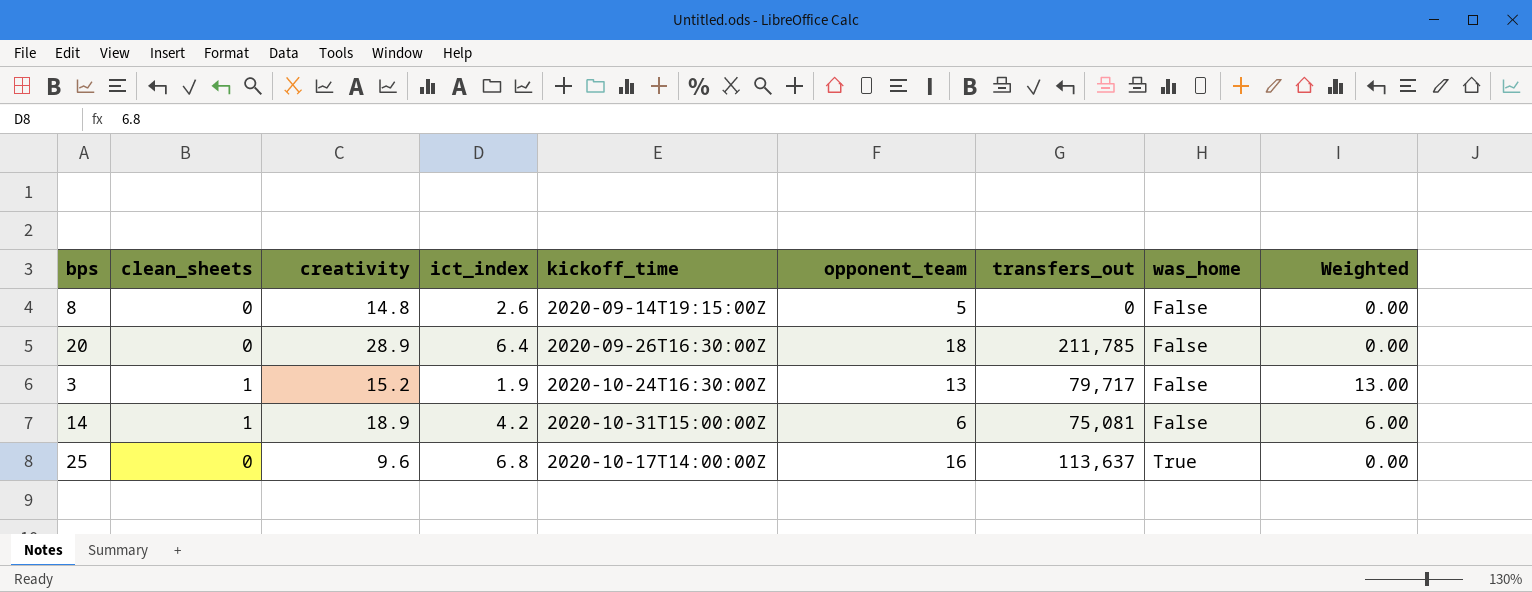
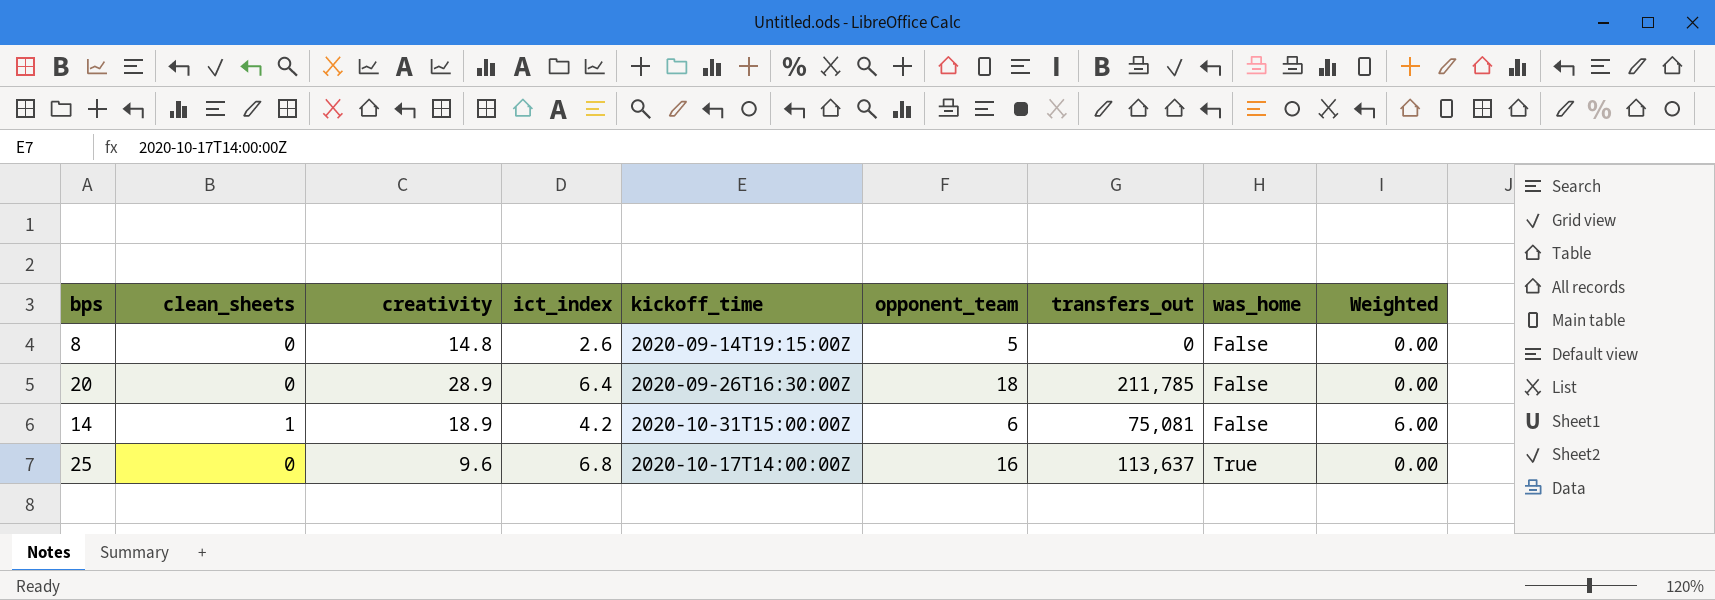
row 3: 1 | 15.2 | 1.9 | 2020-10-24T16:30:00Z | 13 | 79,717 | False | 13.00 -> none

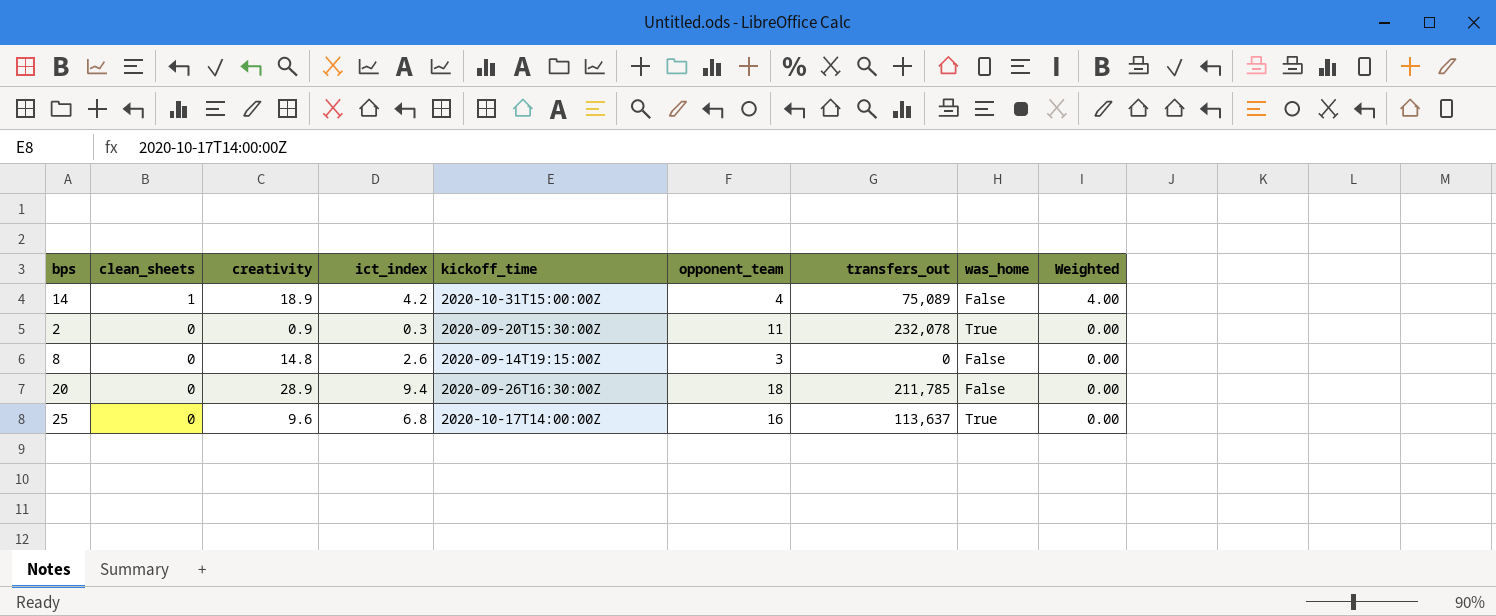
row order: was_home ascending -> clean_sheets descending
14 | opponent_team: 6 -> 4
14 | transfers_out: 75,081 -> 75,089
14 | Weighted: 6.00 -> 4.00
row 2: none -> 0 | 0.9 | 0.3 | 2020-09-20T15:30:00Z | 11 | 232,078 | True | 0.00
8 | opponent_team: 5 -> 3
20 | ict_index: 6.4 -> 9.4

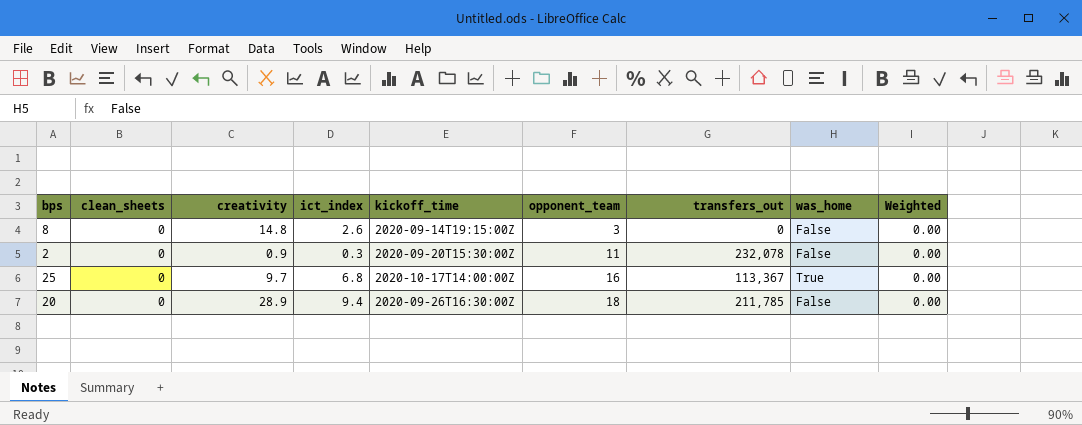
row order: clean_sheets descending -> opponent_team ascending
row 14: 1 | 18.9 | 4.2 | 2020-10-31T15:00:00Z | 4 | 75,089 | False | 4.00 -> none
2 | was_home: True -> False
25 | creativity: 9.6 -> 9.7
25 | transfers_out: 113,637 -> 113,367

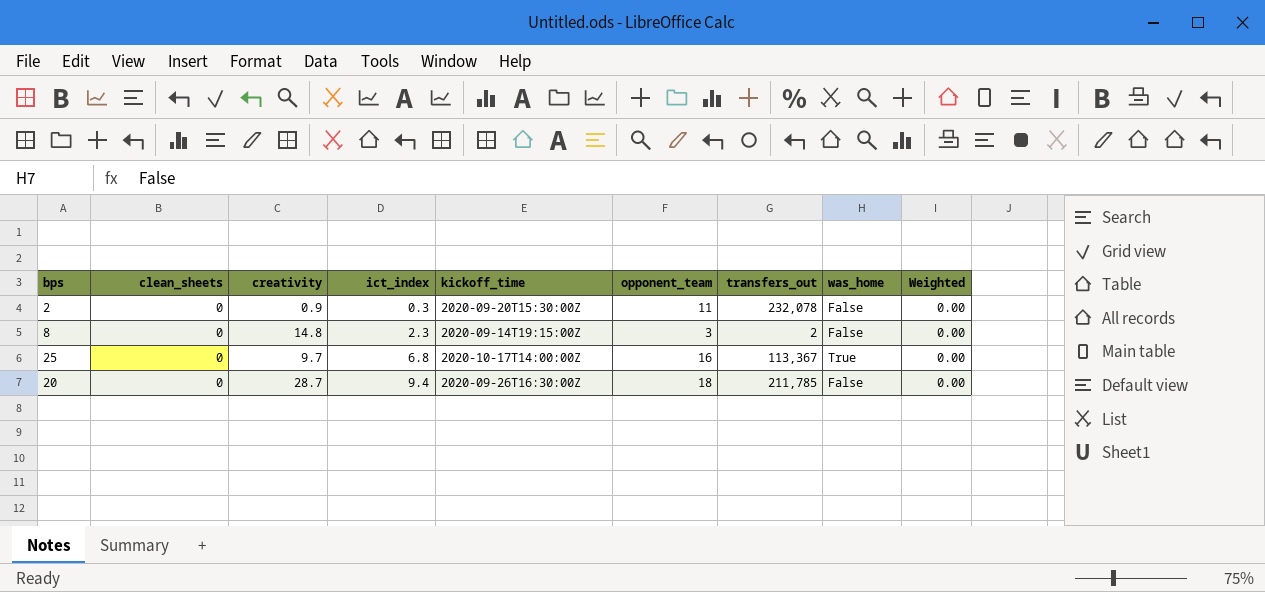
row order: opponent_team ascending -> ict_index ascending
8 | ict_index: 2.6 -> 2.3
8 | transfers_out: 0 -> 2
20 | creativity: 28.9 -> 28.7

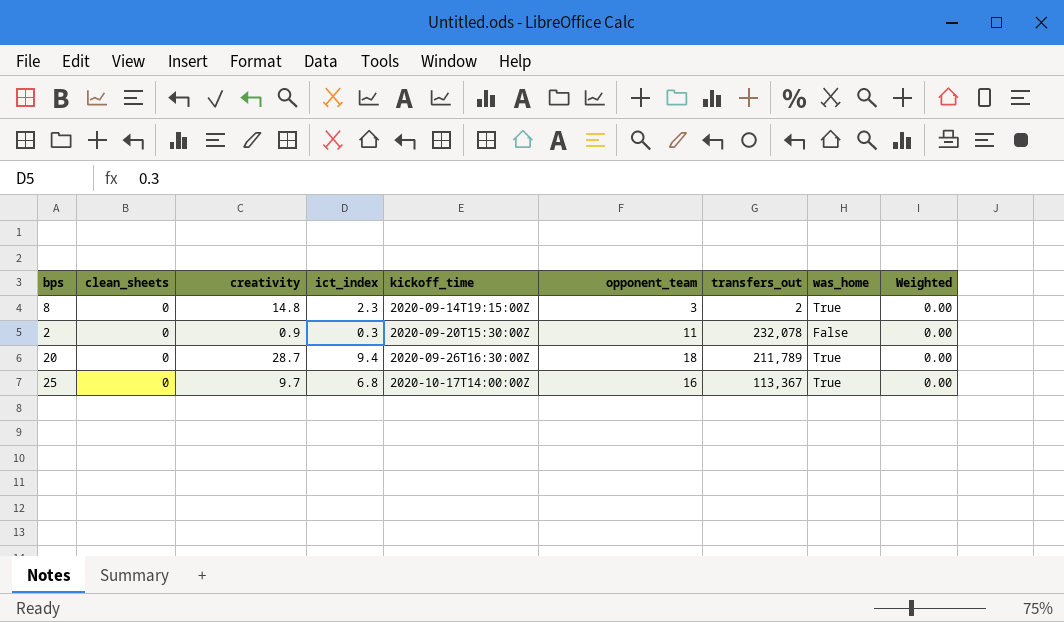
row order: ict_index ascending -> kickoff_time ascending
8 | was_home: False -> True
20 | transfers_out: 211,785 -> 211,789
20 | was_home: False -> True

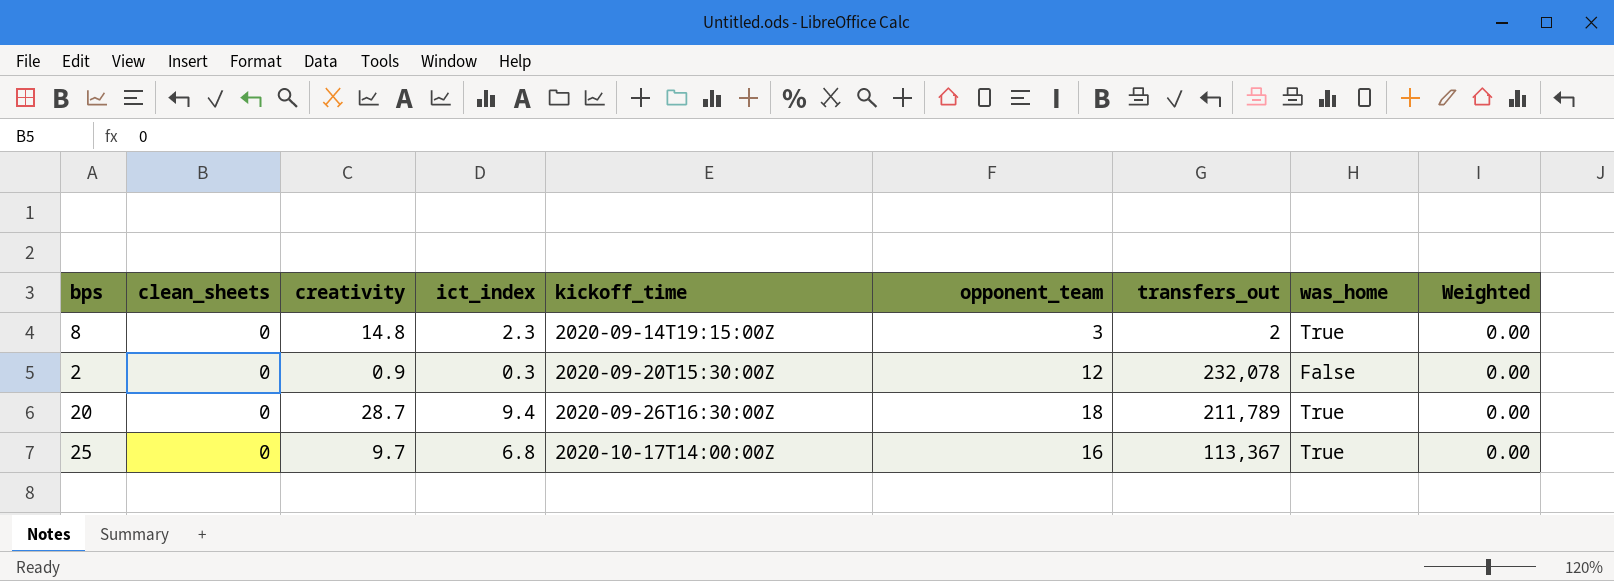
2 | opponent_team: 11 -> 12

